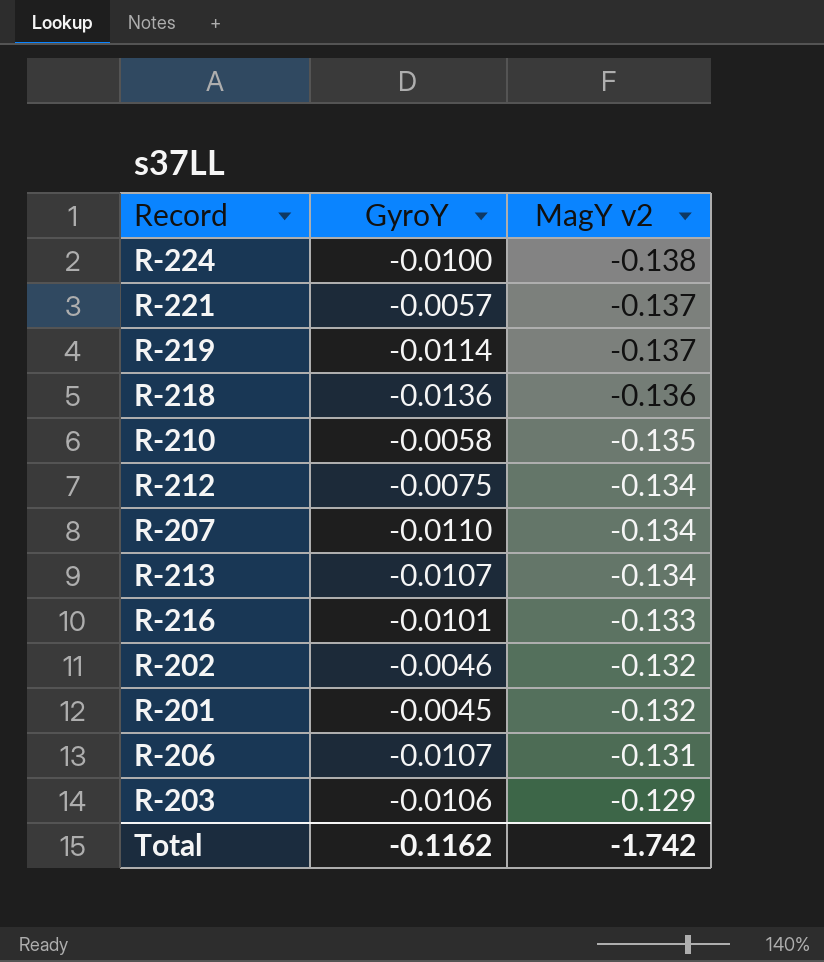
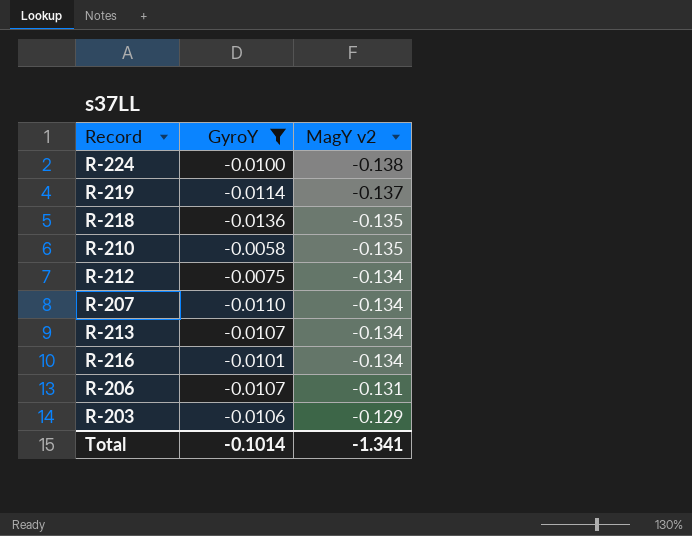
filter: none -> GyroY <= -0.0058
R-218 | MagY v2: -0.136 -> -0.135
R-216 | MagY v2: -0.133 -> -0.134
Total | GyroY: -0.1162 -> -0.1014
Total | MagY v2: -1.742 -> -1.341

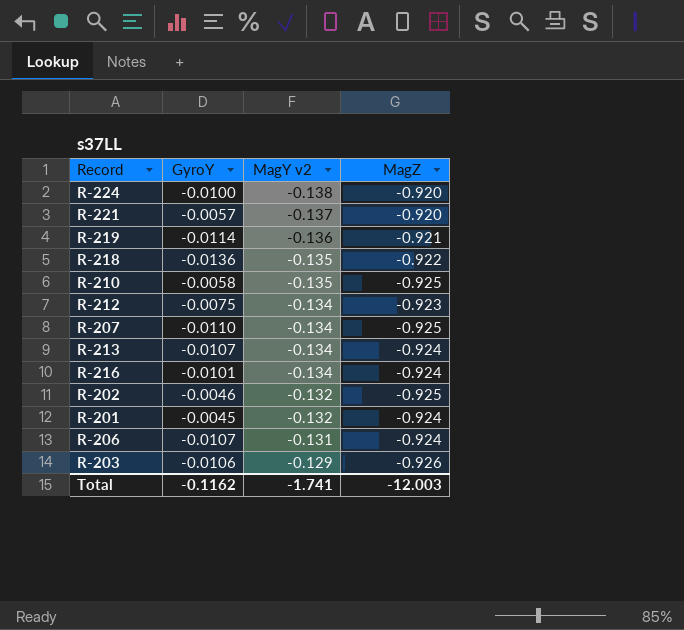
filter: GyroY <= -0.0058 -> none
column MagZ | position: none -> 4
R-219 | MagY v2: -0.137 -> -0.136
Total | GyroY: -0.1014 -> -0.1162
Total | MagY v2: -1.341 -> -1.741

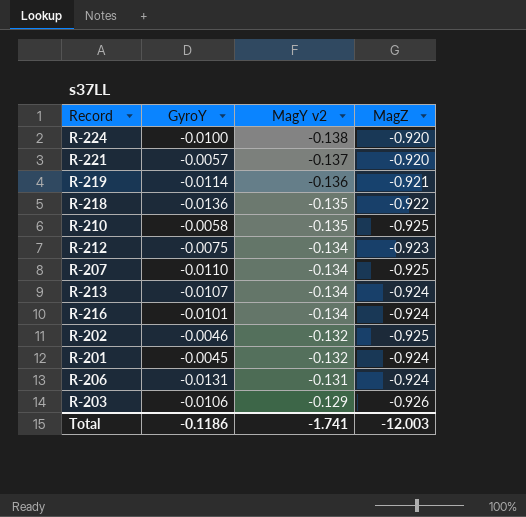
R-206 | GyroY: -0.0107 -> -0.0131
Total | GyroY: -0.1162 -> -0.1186

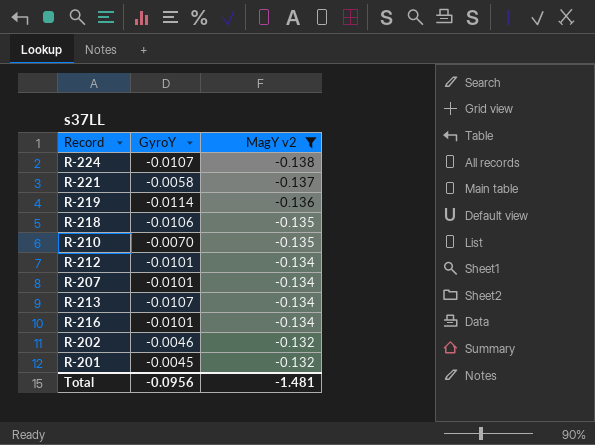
filter: none -> MagY v2 <= -0.132
column MagZ | position: 4 -> none
R-224 | GyroY: -0.0100 -> -0.0107
R-221 | GyroY: -0.0057 -> -0.0058
R-218 | GyroY: -0.0136 -> -0.0106
R-210 | GyroY: -0.0058 -> -0.0070
R-212 | GyroY: -0.0075 -> -0.0101
R-207 | GyroY: -0.0110 -> -0.0101
Total | GyroY: -0.1186 -> -0.0956
Total | MagY v2: -1.741 -> -1.481

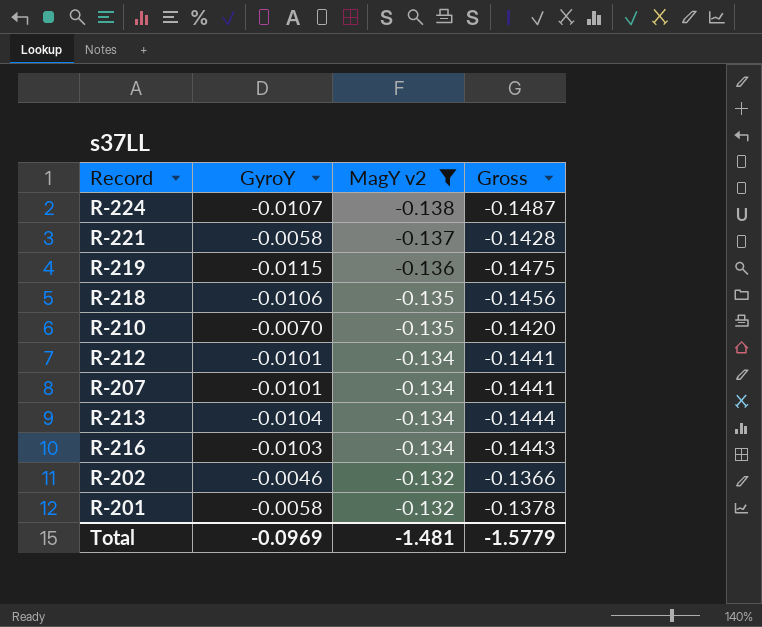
column Gross | formula: none -> [GyroY] + [MagY v2]
R-219 | GyroY: -0.0114 -> -0.0115
R-213 | GyroY: -0.0107 -> -0.0104
R-216 | GyroY: -0.0101 -> -0.0103
R-201 | GyroY: -0.0045 -> -0.0058
Total | GyroY: -0.0956 -> -0.0969

